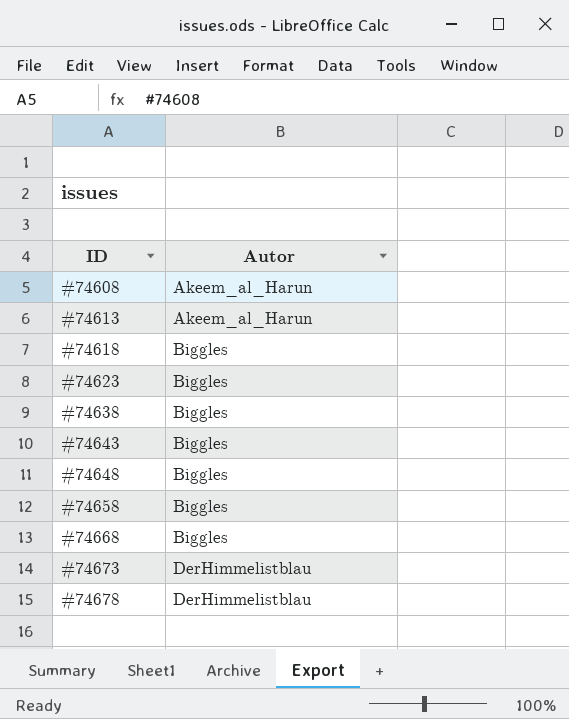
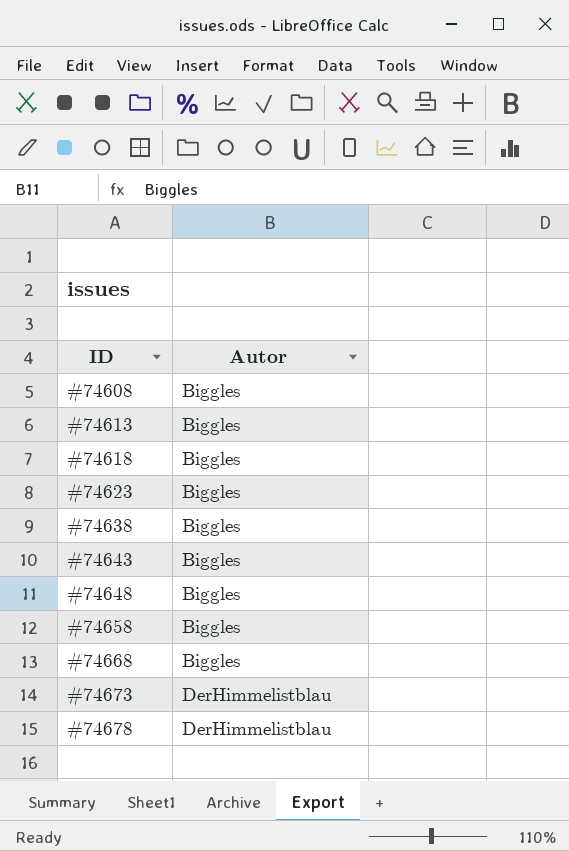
#74608 | Autor: Akeem_al_Harun -> Biggles
#74613 | Autor: Akeem_al_Harun -> Biggles

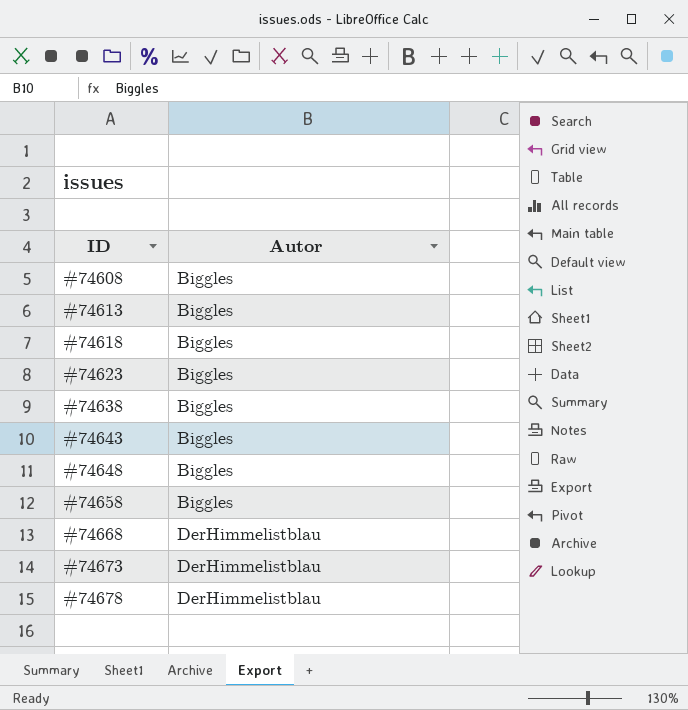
#74668 | Autor: Biggles -> DerHimmelistblau

